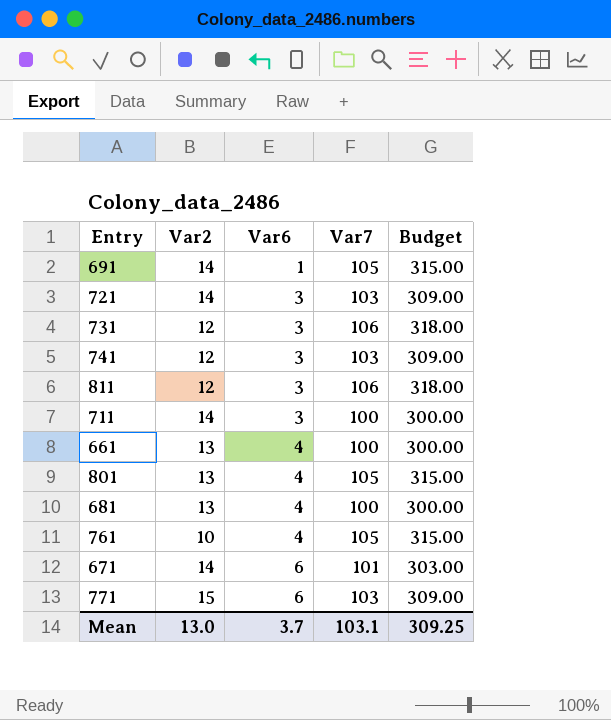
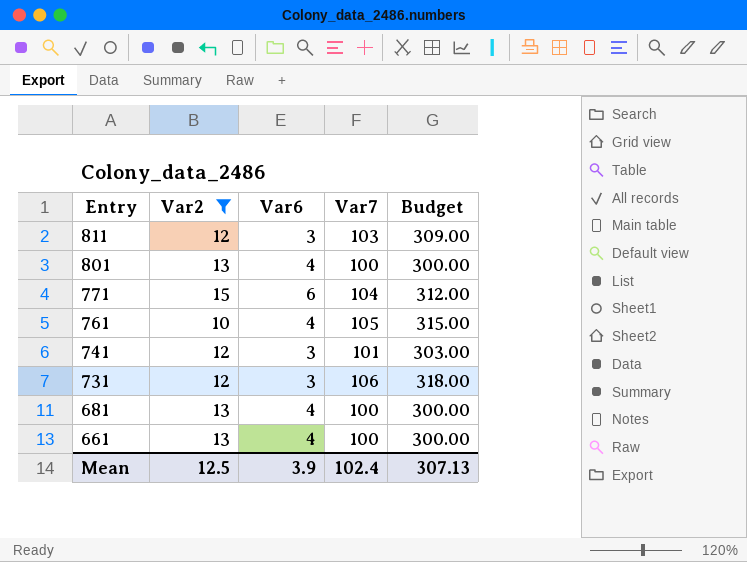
filter: none -> Var2 != 14
row order: Var6 ascending -> Entry descending
811 | Var7: 106 -> 103
811 | Budget: 318.00 -> 309.00
801 | Var7: 105 -> 100
801 | Budget: 315.00 -> 300.00
771 | Var7: 103 -> 104
771 | Budget: 309.00 -> 312.00
741 | Var7: 103 -> 101
741 | Budget: 309.00 -> 303.00
Mean | Var2: 13.0 -> 12.5
Mean | Var6: 3.7 -> 3.9
Mean | Var7: 103.1 -> 102.4
Mean | Budget: 309.25 -> 307.13

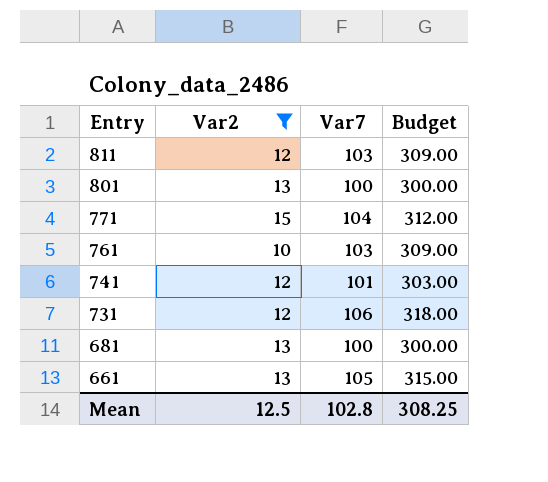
column Var6 | position: 3 -> none
761 | Var7: 105 -> 103
761 | Budget: 315.00 -> 309.00
661 | Var7: 100 -> 105
661 | Budget: 300.00 -> 315.00
Mean | Var7: 102.4 -> 102.8
Mean | Budget: 307.13 -> 308.25

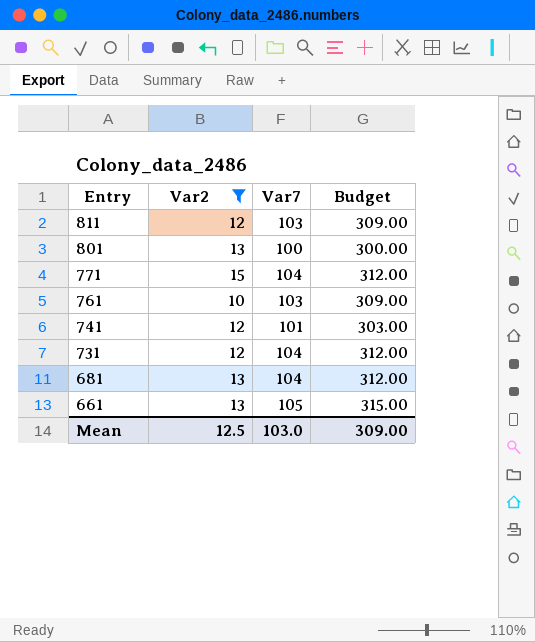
731 | Var7: 106 -> 104
731 | Budget: 318.00 -> 312.00
681 | Var7: 100 -> 104
681 | Budget: 300.00 -> 312.00
Mean | Var7: 102.8 -> 103.0
Mean | Budget: 308.25 -> 309.00

